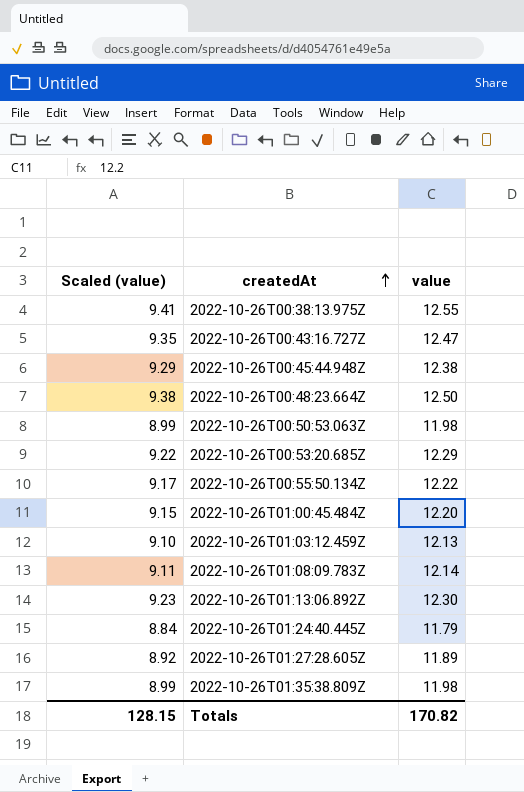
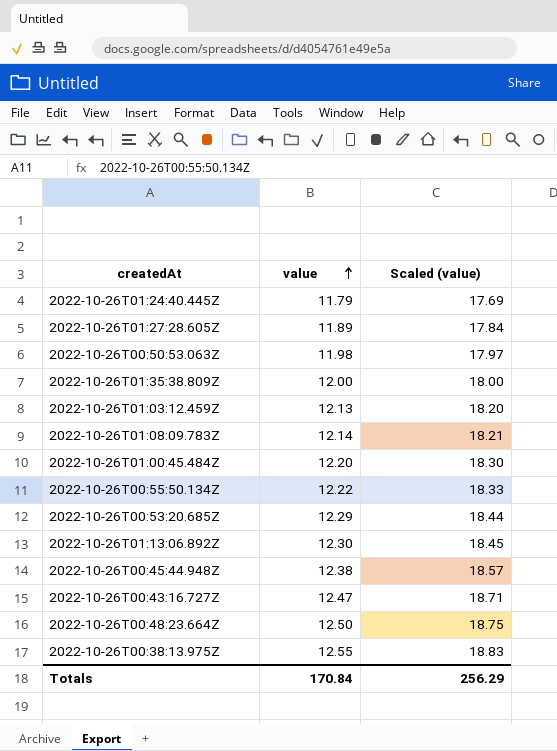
row order: createdAt ascending -> value ascending
column Scaled (value) | formula: [value] * 0.75 -> [value] * 1.5
column Scaled (value) | position: 1 -> 3
2022-10-26T01:35:38.809Z | value: 11.98 -> 12.00
Totals | value: 170.82 -> 170.84
Totals | Scaled (value): 128.15 -> 256.29

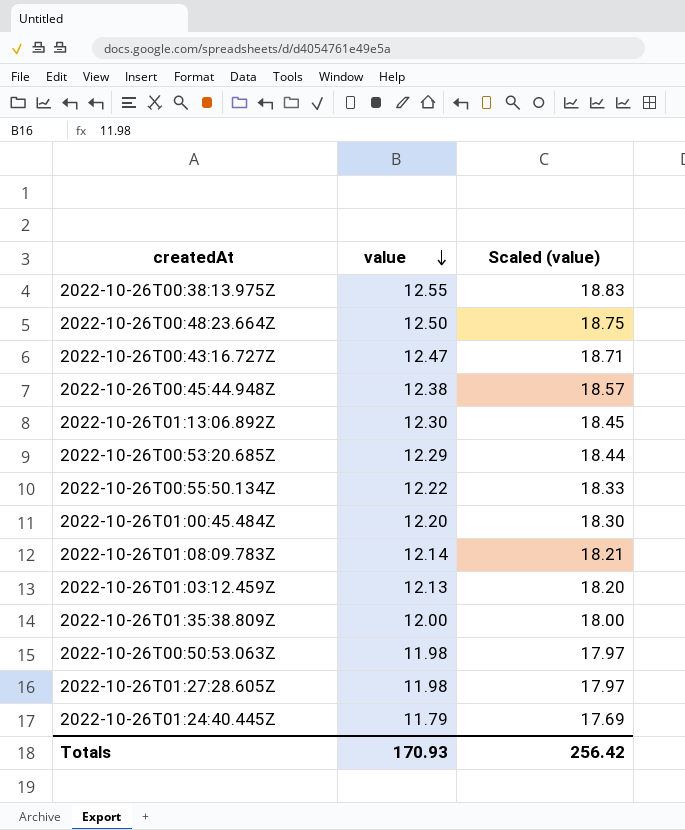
row order: value ascending -> value descending
2022-10-26T01:27:28.605Z | value: 11.89 -> 11.98
2022-10-26T01:27:28.605Z | Scaled (value): 17.84 -> 17.97
Totals | value: 170.84 -> 170.93
Totals | Scaled (value): 256.29 -> 256.42

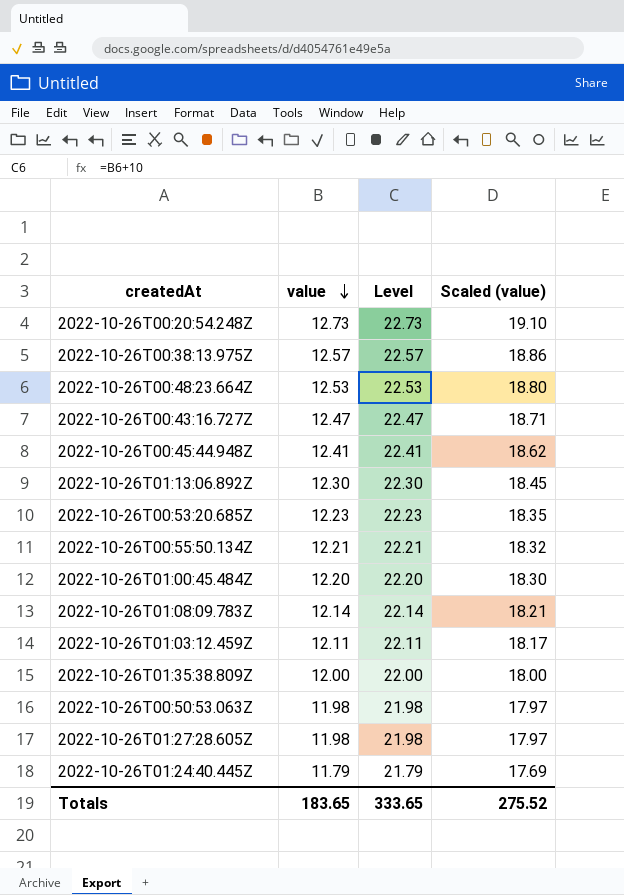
column Level | formula: none -> [value] + 10
row 2022-10-26T00:20:54.248Z: none -> 12.73 | 22.73 | 19.10
2022-10-26T00:38:13.975Z | value: 12.55 -> 12.57
2022-10-26T00:38:13.975Z | Scaled (value): 18.83 -> 18.86
2022-10-26T00:48:23.664Z | value: 12.50 -> 12.53
2022-10-26T00:48:23.664Z | Scaled (value): 18.75 -> 18.80
2022-10-26T00:45:44.948Z | value: 12.38 -> 12.41
2022-10-26T00:45:44.948Z | Scaled (value): 18.57 -> 18.62
2022-10-26T00:53:20.685Z | value: 12.29 -> 12.23
2022-10-26T00:53:20.685Z | Scaled (value): 18.44 -> 18.35
2022-10-26T00:55:50.134Z | value: 12.22 -> 12.21
2022-10-26T00:55:50.134Z | Scaled (value): 18.33 -> 18.32
2022-10-26T01:03:12.459Z | value: 12.13 -> 12.11
2022-10-26T01:03:12.459Z | Scaled (value): 18.20 -> 18.17
Totals | value: 170.93 -> 183.65
Totals | Scaled (value): 256.42 -> 275.52

